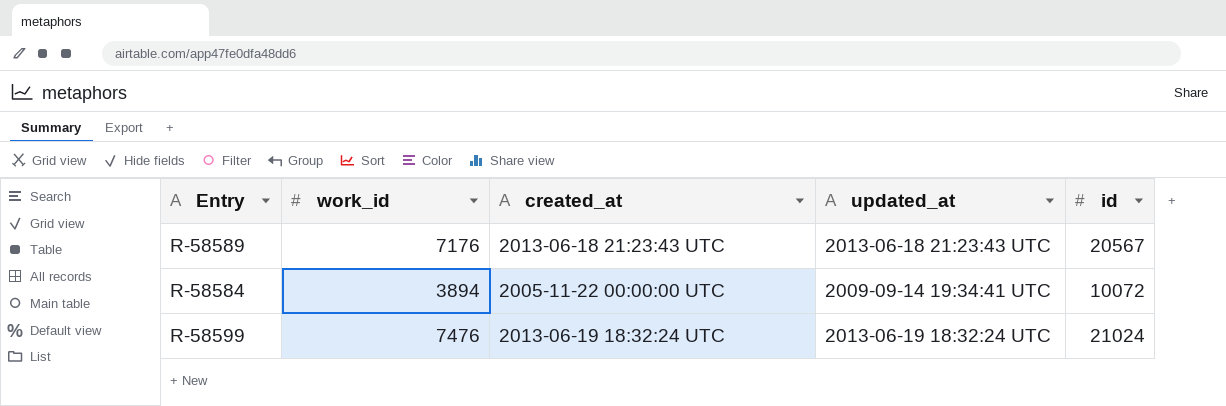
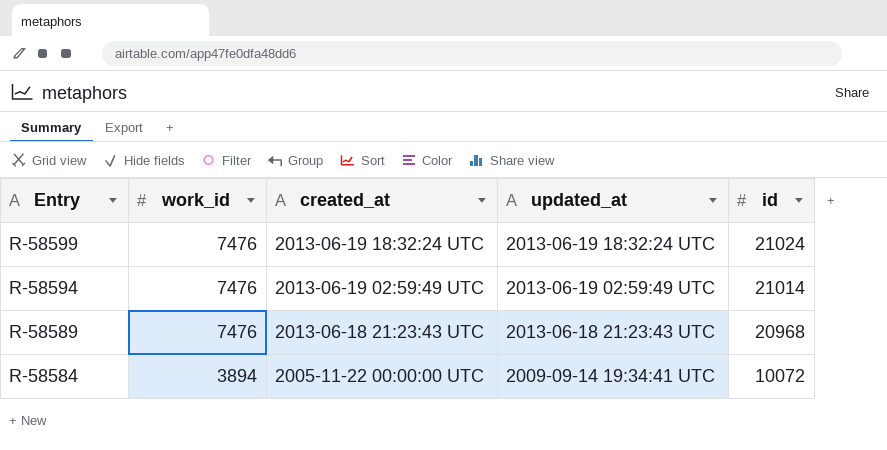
row order: none -> Entry descending
row R-58594: none -> 7476 | 2013-06-19 02:59:49 UTC | 2013-06-19 02:59:49 UTC | 21014
R-58589 | work_id: 7176 -> 7476
R-58589 | id: 20567 -> 20968

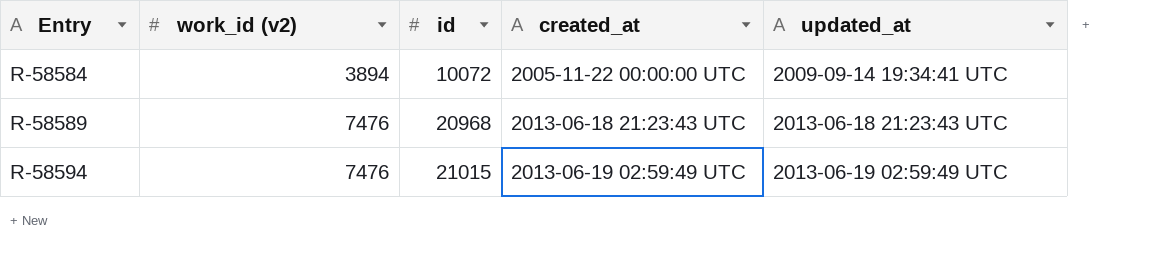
row order: Entry descending -> Entry ascending
column name: work_id -> work_id (v2)
column id | position: 5 -> 3
row R-58599: 7476 | 2013-06-19 18:32:24 UTC | 2013-06-19 18:32:24 UTC | 21024 -> none
R-58594 | id: 21014 -> 21015

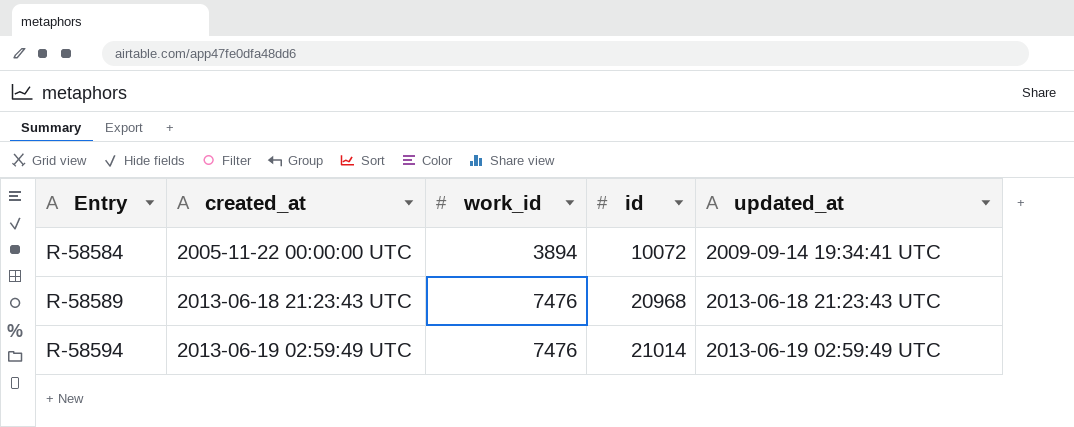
column created_at | position: 4 -> 2
column name: work_id (v2) -> work_id
R-58594 | id: 21015 -> 21014

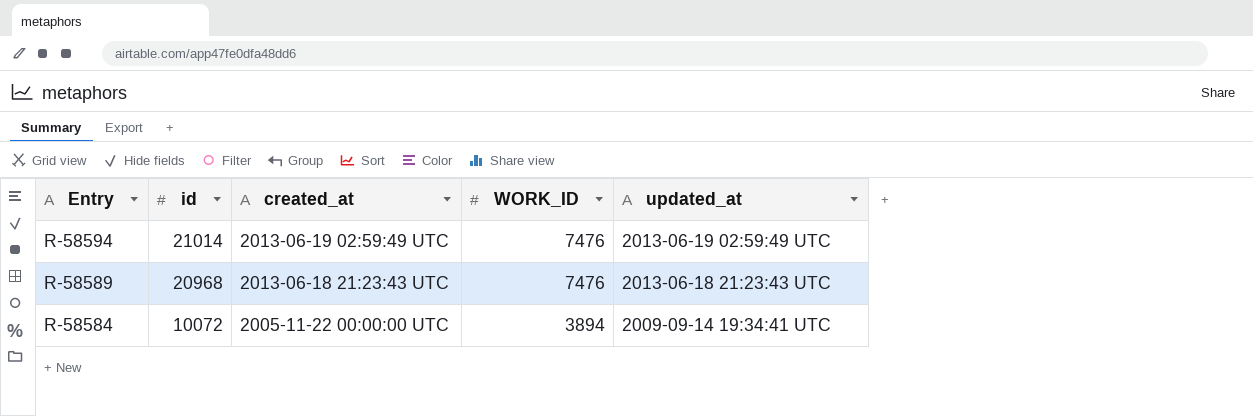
row order: Entry ascending -> Entry descending
column id | position: 4 -> 2
column name: work_id -> WORK_ID

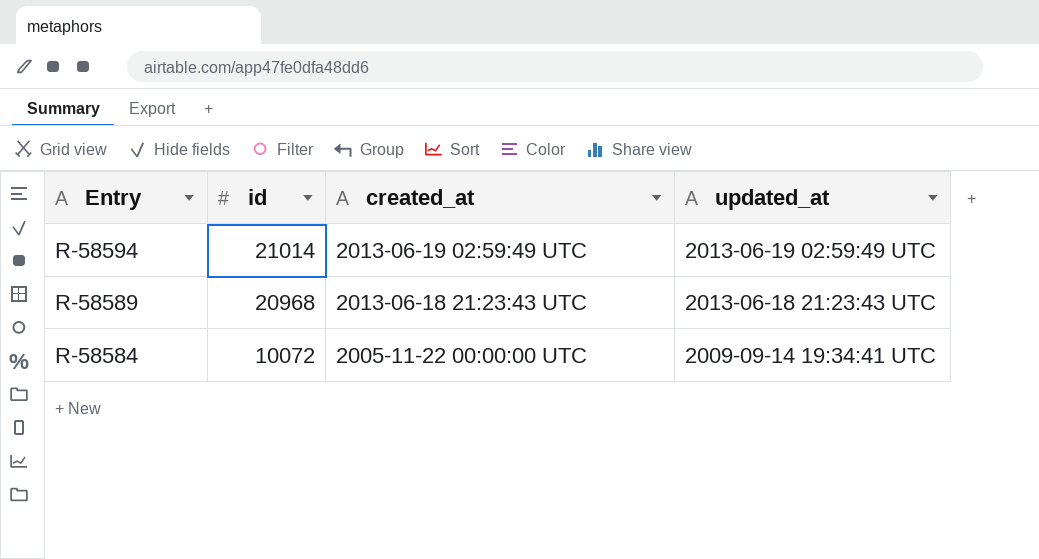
column WORK_ID | position: 4 -> none

